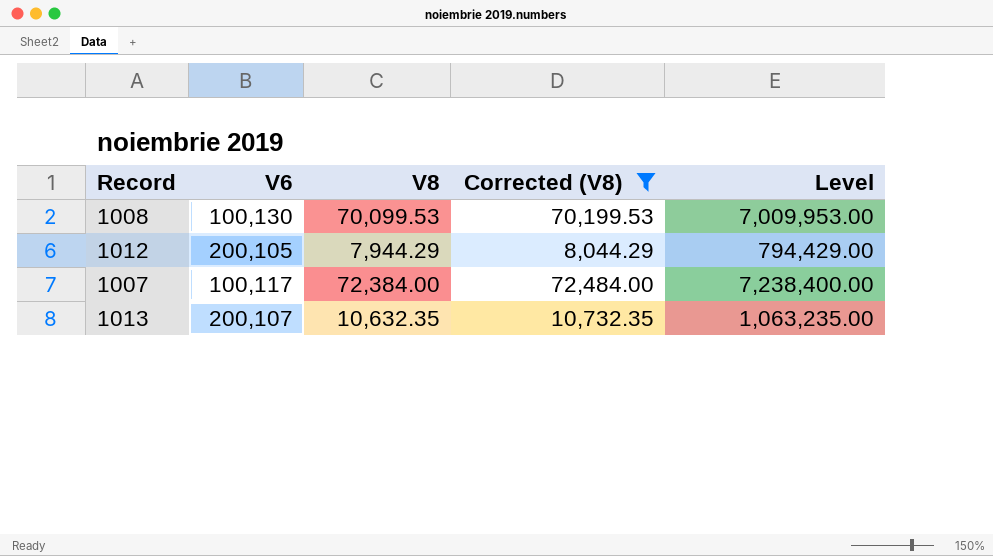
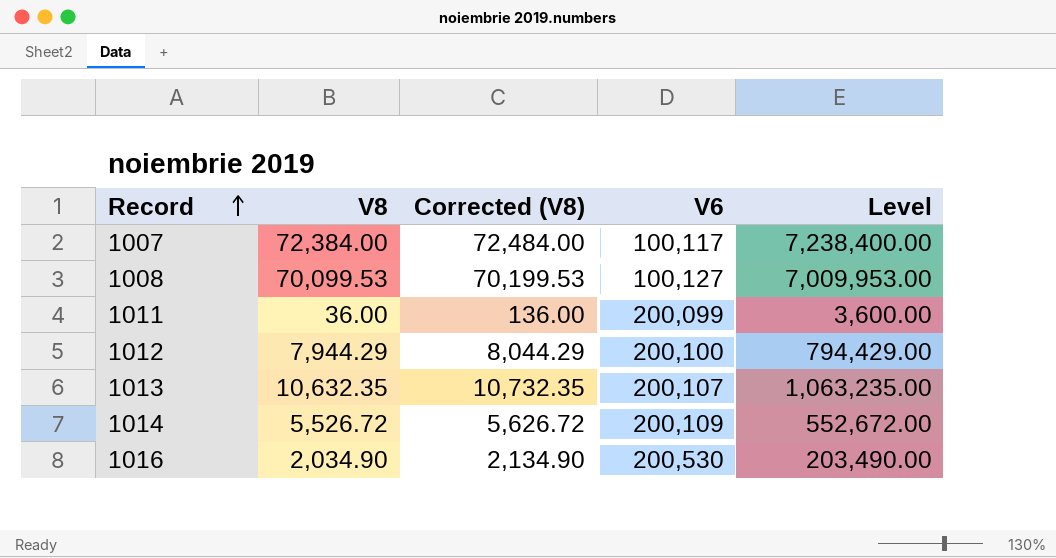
filter: Corrected (V8) >= 8,044.29 -> none
row order: none -> Record ascending
column V6 | position: 2 -> 4
1008 | V6: 100,130 -> 100,127
1012 | V6: 200,105 -> 200,100

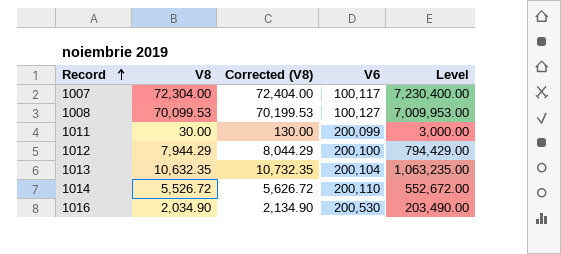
1007 | V8: 72,384.00 -> 72,304.00
1007 | Corrected (V8): 72,484.00 -> 72,404.00
1007 | Level: 7,238,400.00 -> 7,230,400.00
1011 | V8: 36.00 -> 30.00
1011 | Corrected (V8): 136.00 -> 130.00
1011 | Level: 3,600.00 -> 3,000.00
1013 | V6: 200,107 -> 200,104
1014 | V6: 200,109 -> 200,110

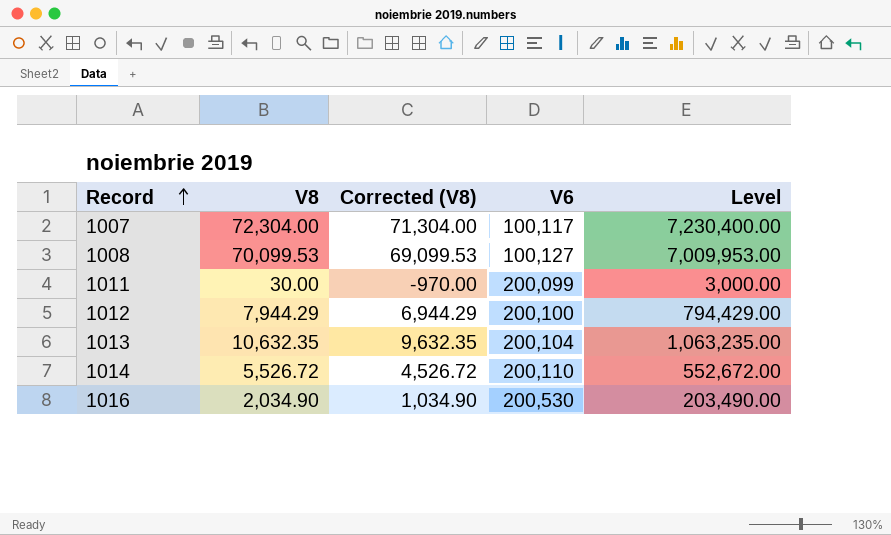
column Corrected (V8) | formula: [V8] + 100 -> [V8] - 1000

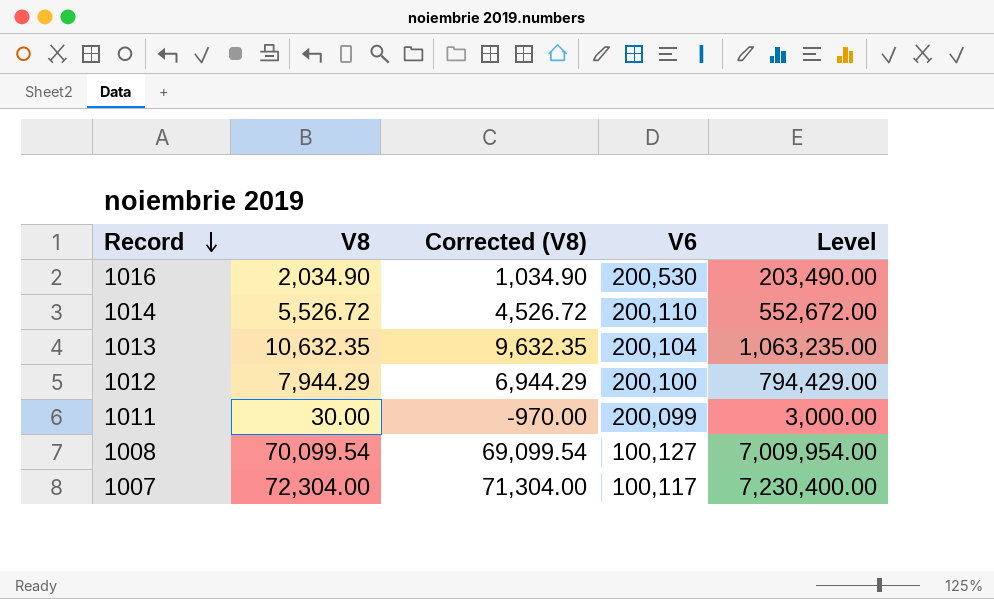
row order: Record ascending -> Record descending
1008 | V8: 70,099.53 -> 70,099.54
1008 | Corrected (V8): 69,099.53 -> 69,099.54
1008 | Level: 7,009,953.00 -> 7,009,954.00

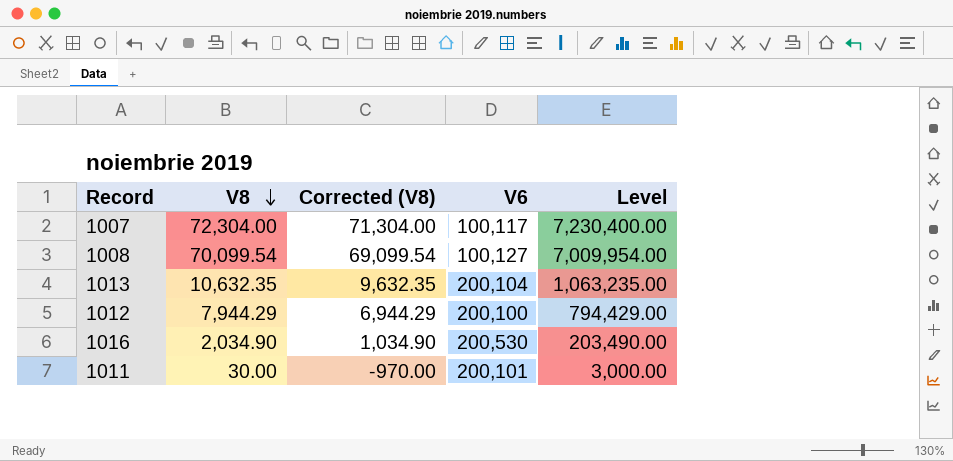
row order: Record descending -> V8 descending
row 1014: 5,526.72 | 4,526.72 | 200,110 | 552,672.00 -> none
1011 | V6: 200,099 -> 200,101

